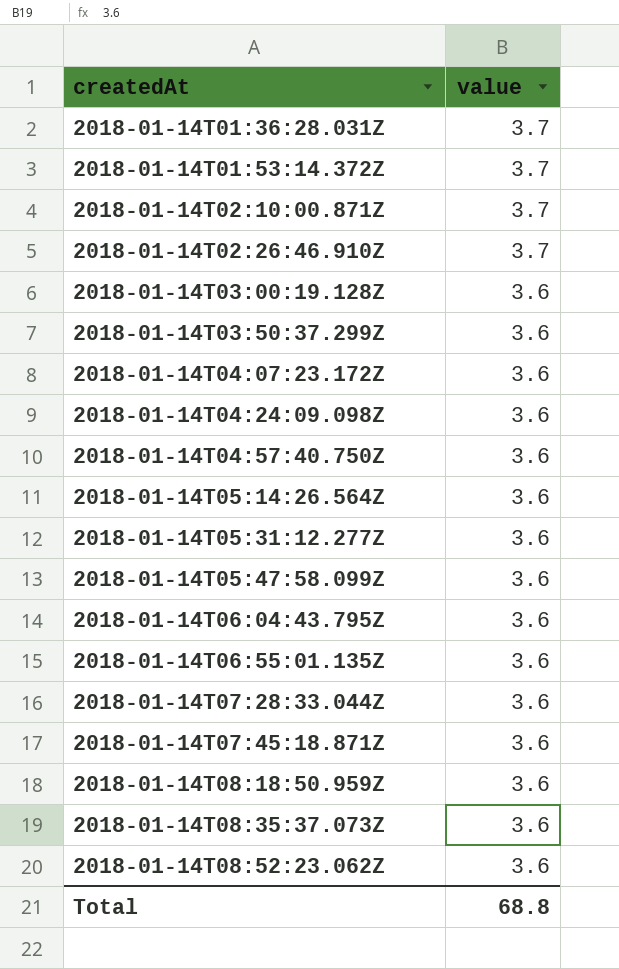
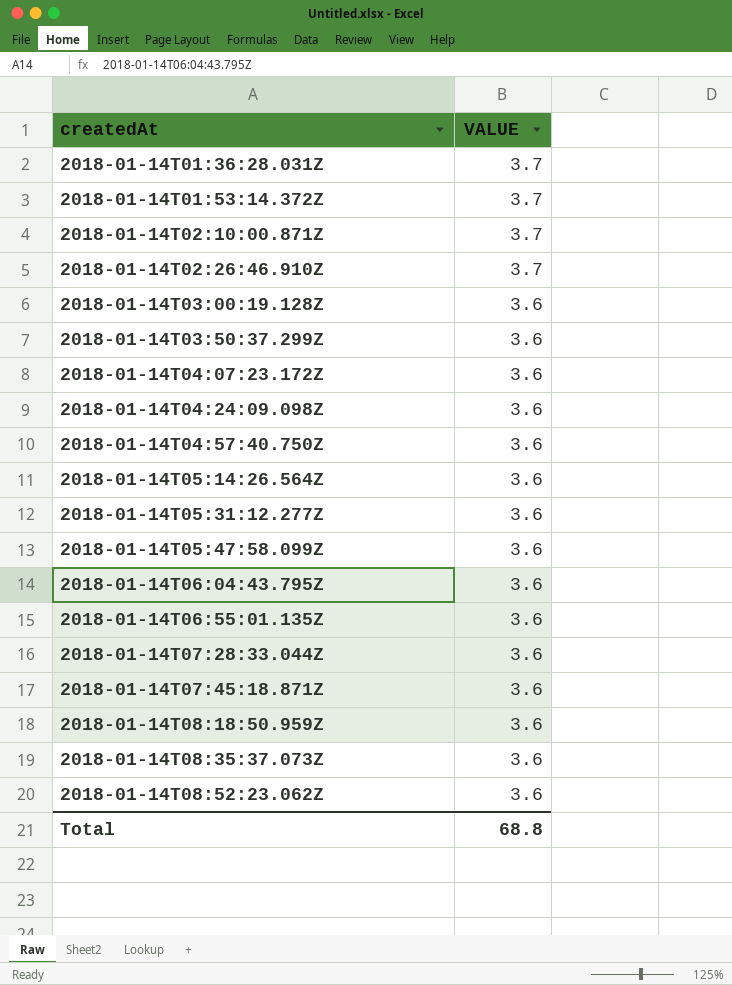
column name: value -> VALUE

